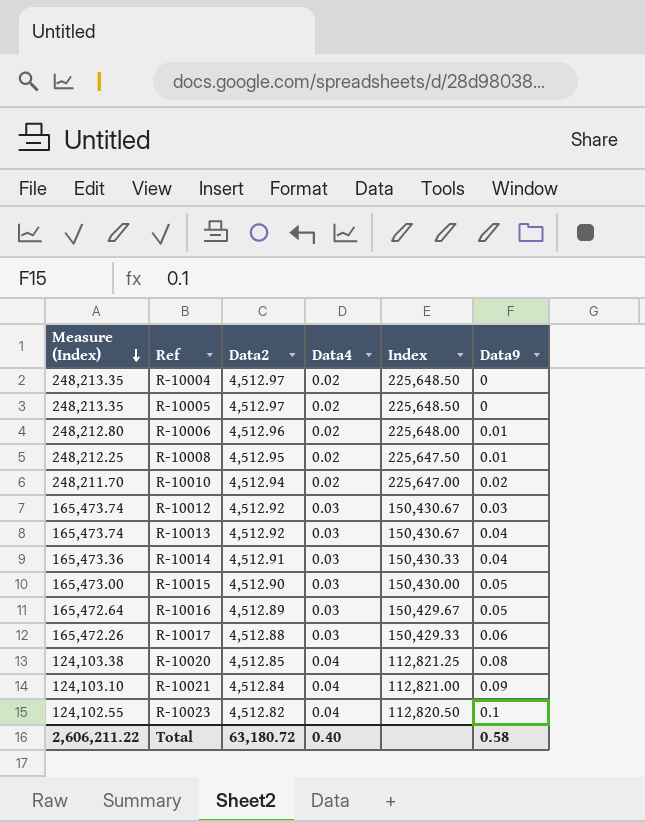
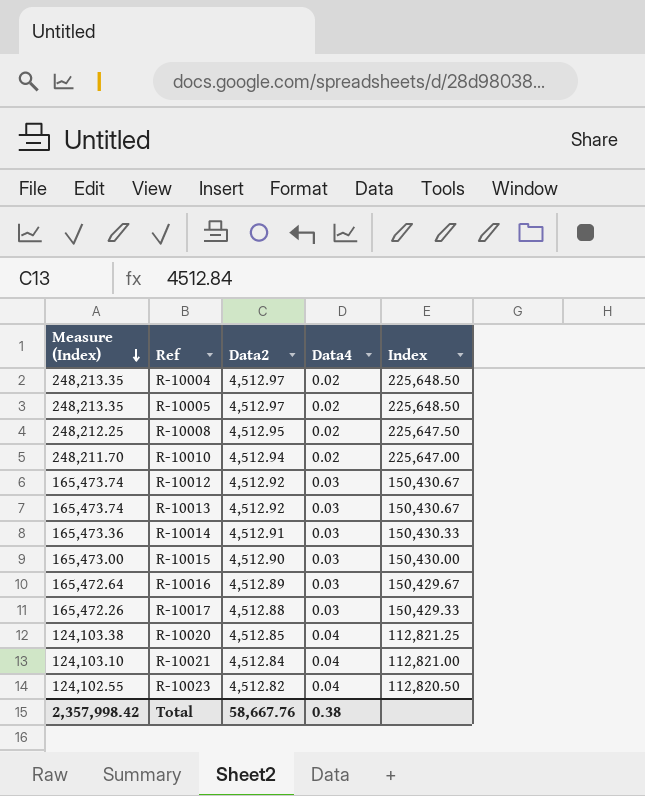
column Data9 | position: 6 -> none
row R-10006: 248,212.80 | 4,512.96 | 0.02 | 225,648.00 | 0.01 -> none
Total | Measure (Index): 2,606,211.22 -> 2,357,998.42
Total | Data2: 63,180.72 -> 58,667.76
Total | Data4: 0.40 -> 0.38

